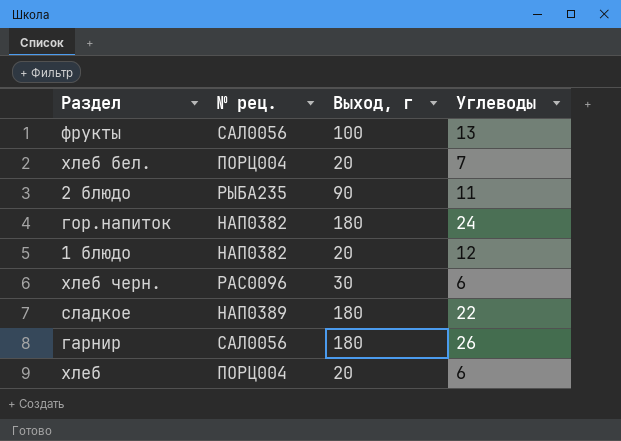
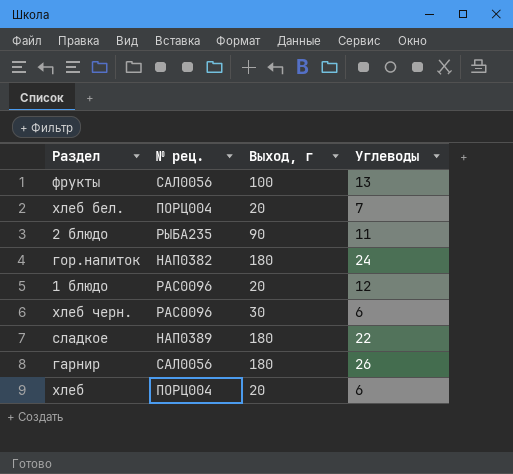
1 блюдо | № рец.: НАП0382 -> РАС0096

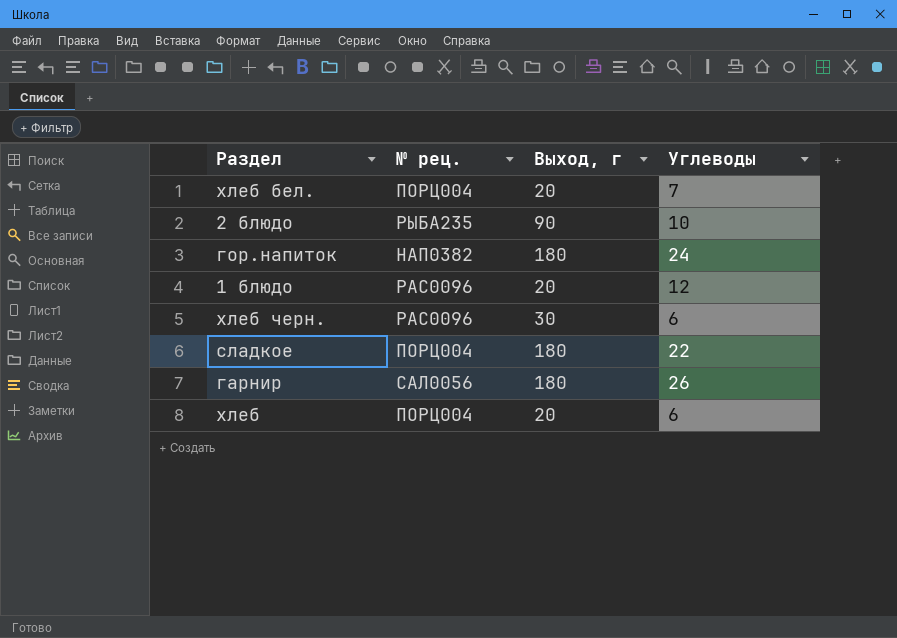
row фрукты: САЛ0056 | 100 | 13 -> none
2 блюдо | Углеводы: 11 -> 10
сладкое | № рец.: НАП0389 -> ПОРЦ004

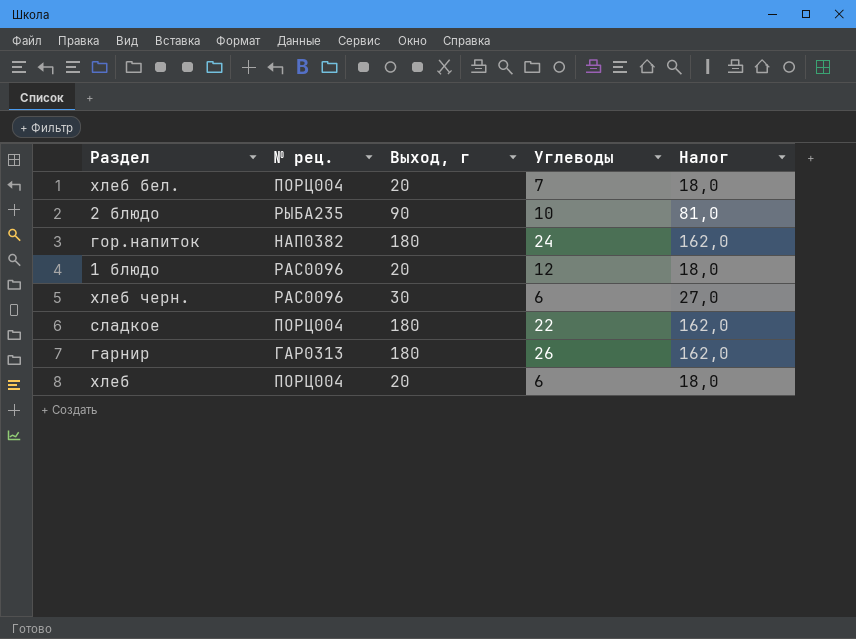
column Налог | formula: none -> [Выход, г] * 0,9
гарнир | № рец.: САЛ0056 -> ГАР0313

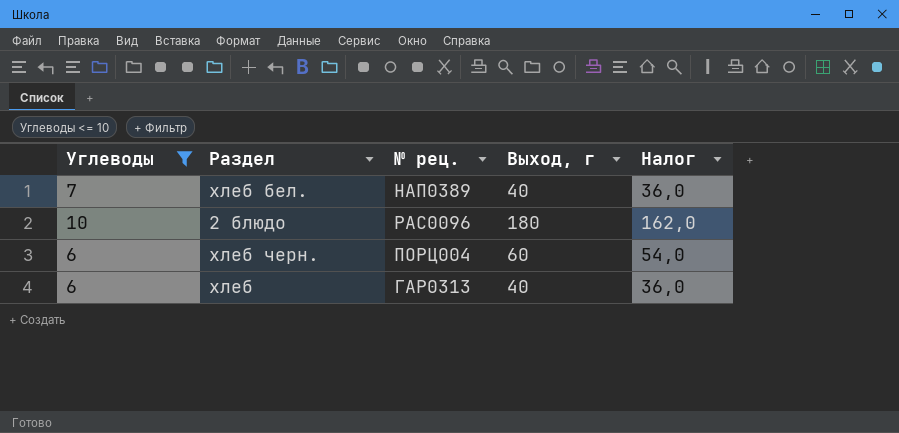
filter: none -> Углеводы <= 10
column Углеводы | position: 4 -> 1
хлеб бел. | № рец.: ПОРЦ004 -> НАП0389
хлеб бел. | Выход, г: 20 -> 40
хлеб бел. | Налог: 18,0 -> 36,0
2 блюдо | № рец.: РЫБА235 -> РАС0096
2 блюдо | Выход, г: 90 -> 180
2 блюдо | Налог: 81,0 -> 162,0
хлеб черн. | № рец.: РАС0096 -> ПОРЦ004
хлеб черн. | Выход, г: 30 -> 60
хлеб черн. | Налог: 27,0 -> 54,0
хлеб | № рец.: ПОРЦ004 -> ГАР0313
хлеб | Выход, г: 20 -> 40
хлеб | Налог: 18,0 -> 36,0

